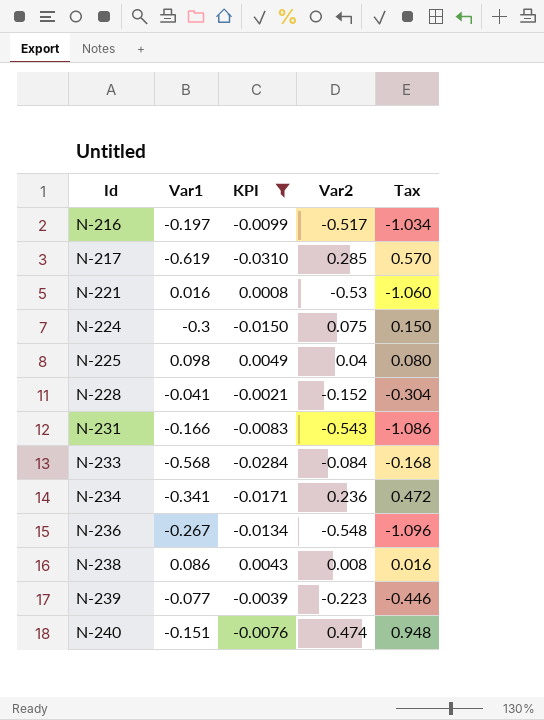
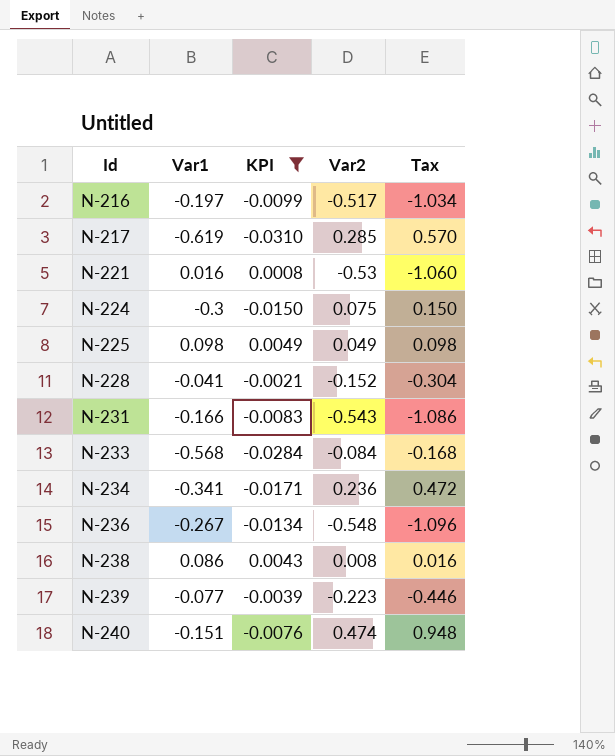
N-225 | Var2: 0.04 -> 0.049
N-225 | Tax: 0.080 -> 0.098

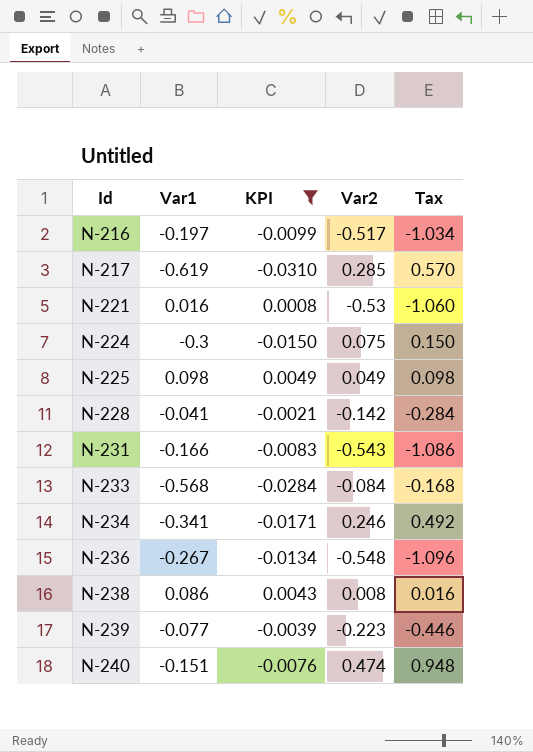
N-228 | Var2: -0.152 -> -0.142
N-228 | Tax: -0.304 -> -0.284
N-234 | Var2: 0.236 -> 0.246
N-234 | Tax: 0.472 -> 0.492

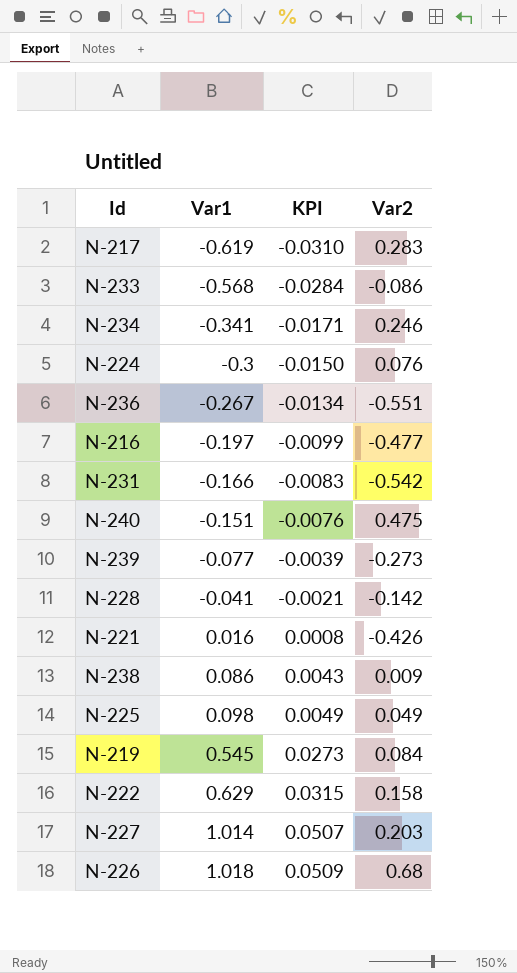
filter: KPI <= 0.0049 -> none
row order: Id ascending -> Var1 ascending
column Tax | formula: [Var2] * 2 -> none
N-217 | Var2: 0.285 -> 0.283
N-233 | Var2: -0.084 -> -0.086
N-224 | Var2: 0.075 -> 0.076
N-236 | Var2: -0.548 -> -0.551
N-216 | Var2: -0.517 -> -0.477
N-231 | Var2: -0.543 -> -0.542
N-240 | Var2: 0.474 -> 0.475
N-239 | Var2: -0.223 -> -0.273
N-221 | Var2: -0.53 -> -0.426
N-238 | Var2: 0.008 -> 0.009

